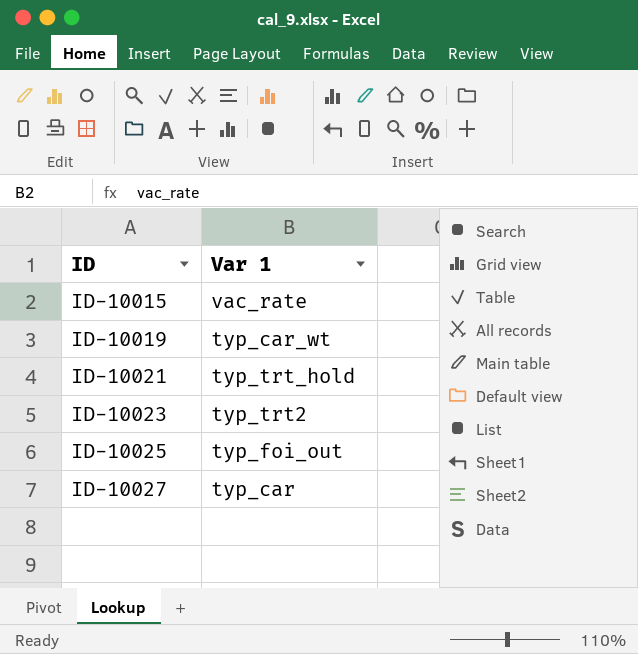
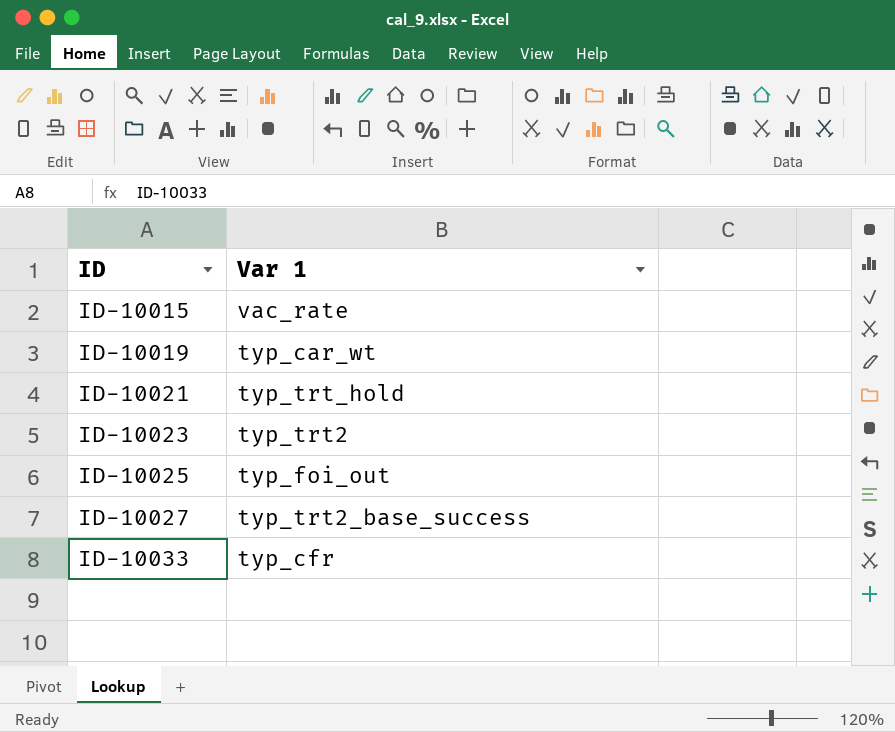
ID-10027 | Var 1: typ_car -> typ_trt2_base_success
row ID-10033: none -> typ_cfr

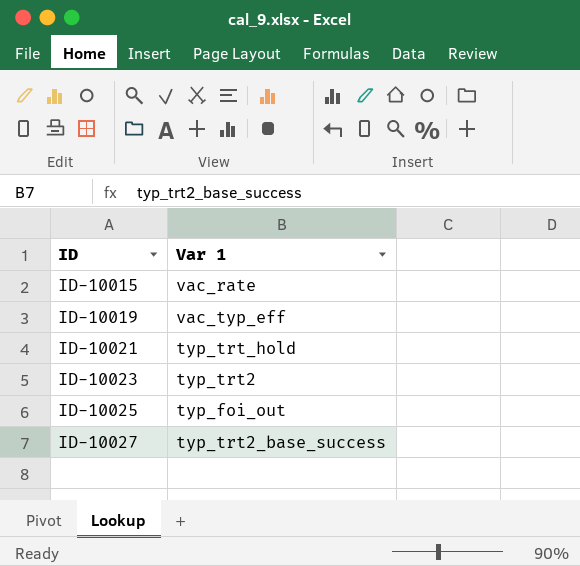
row ID-10033: typ_cfr -> none
ID-10019 | Var 1: typ_car_wt -> vac_typ_eff

